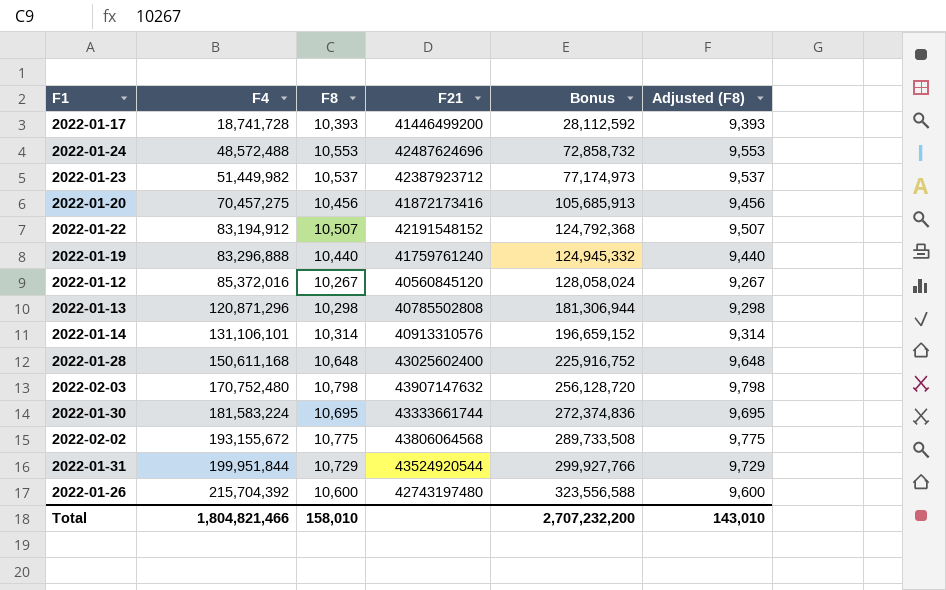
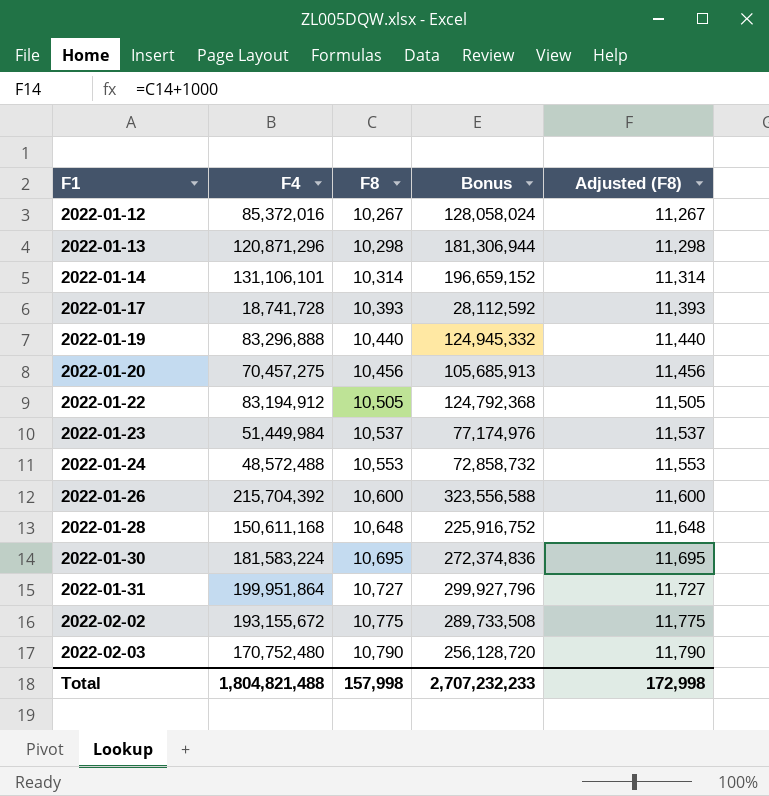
row order: F4 ascending -> F1 ascending
column F21 | position: 4 -> none
column Adjusted (F8) | formula: [F8] - 1000 -> [F8] + 1000
2022-01-22 | F8: 10,507 -> 10,505
2022-01-23 | F4: 51,449,982 -> 51,449,984
2022-01-23 | Bonus: 77,174,973 -> 77,174,976
2022-01-31 | F4: 199,951,844 -> 199,951,864
2022-01-31 | F8: 10,729 -> 10,727
2022-01-31 | Bonus: 299,927,766 -> 299,927,796
2022-02-03 | F8: 10,798 -> 10,790
Total | F4: 1,804,821,466 -> 1,804,821,488
Total | F8: 158,010 -> 157,998
Total | Bonus: 2,707,232,200 -> 2,707,232,233
Total | Adjusted (F8): 143,010 -> 172,998

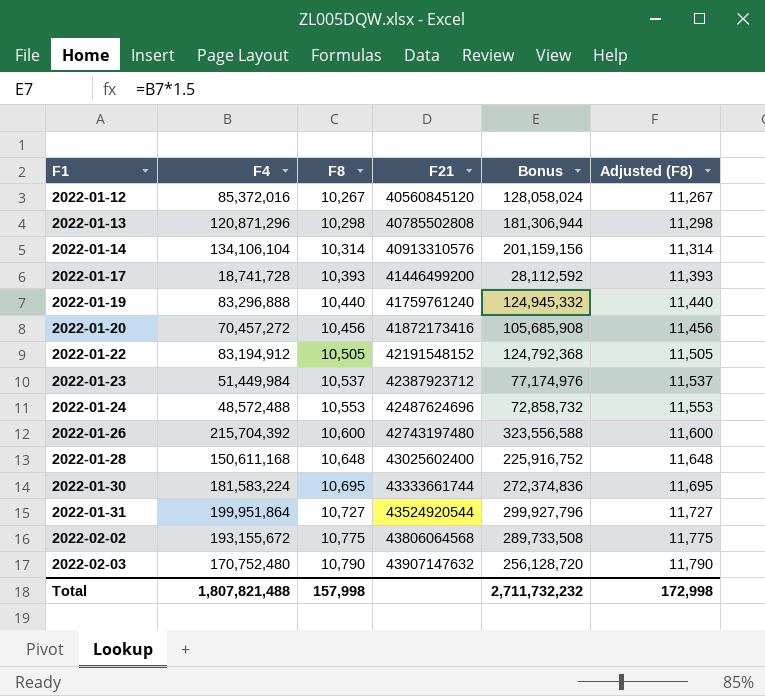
column F21 | position: none -> 4
2022-01-14 | F4: 131,106,101 -> 134,106,104
2022-01-14 | Bonus: 196,659,152 -> 201,159,156
2022-01-20 | F4: 70,457,275 -> 70,457,272
2022-01-20 | Bonus: 105,685,913 -> 105,685,908
Total | F4: 1,804,821,488 -> 1,807,821,488
Total | Bonus: 2,707,232,233 -> 2,711,732,232

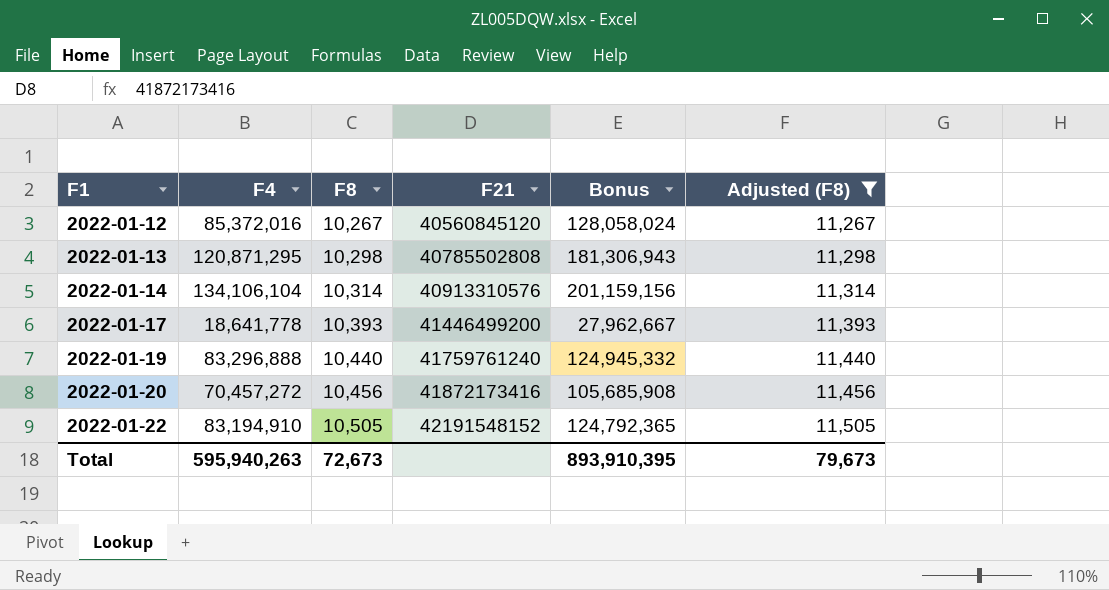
filter: none -> Adjusted (F8) <= 11,505
2022-01-13 | F4: 120,871,296 -> 120,871,295
2022-01-13 | Bonus: 181,306,944 -> 181,306,943
2022-01-17 | F4: 18,741,728 -> 18,641,778
2022-01-17 | Bonus: 28,112,592 -> 27,962,667
2022-01-22 | F4: 83,194,912 -> 83,194,910
2022-01-22 | Bonus: 124,792,368 -> 124,792,365
Total | F4: 1,807,821,488 -> 595,940,263
Total | F8: 157,998 -> 72,673
Total | Bonus: 2,711,732,232 -> 893,910,395
Total | Adjusted (F8): 172,998 -> 79,673

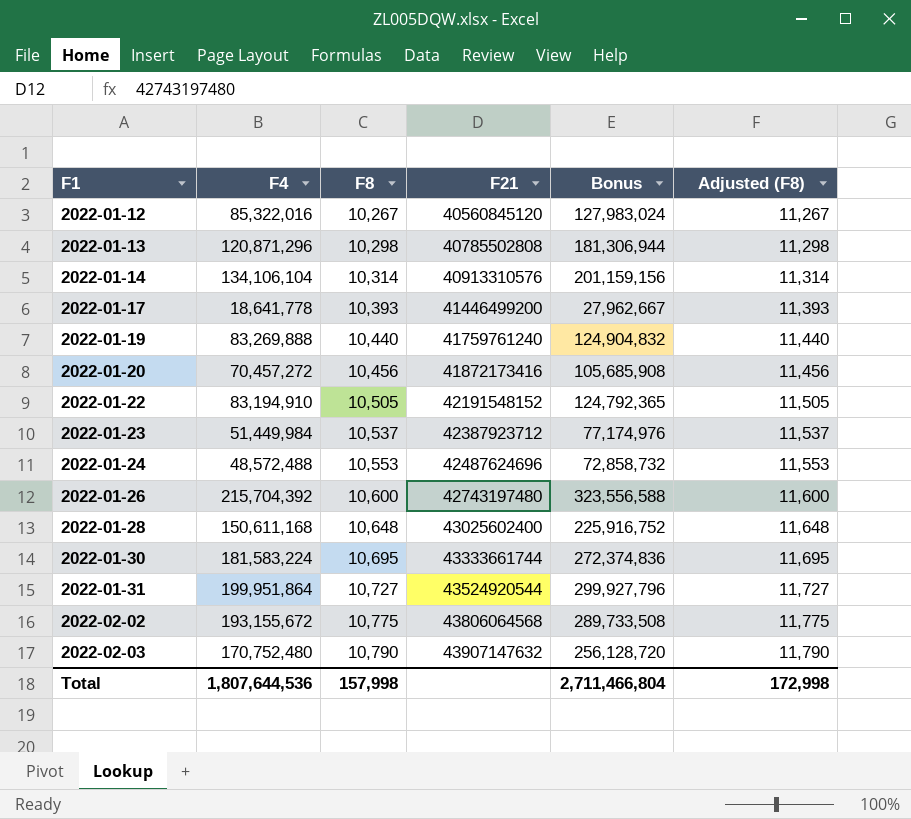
filter: Adjusted (F8) <= 11,505 -> none
2022-01-12 | F4: 85,372,016 -> 85,322,016
2022-01-12 | Bonus: 128,058,024 -> 127,983,024
2022-01-13 | F4: 120,871,295 -> 120,871,296
2022-01-13 | Bonus: 181,306,943 -> 181,306,944
2022-01-19 | F4: 83,296,888 -> 83,269,888
2022-01-19 | Bonus: 124,945,332 -> 124,904,832
Total | F4: 595,940,263 -> 1,807,644,536
Total | F8: 72,673 -> 157,998
Total | Bonus: 893,910,395 -> 2,711,466,804
Total | Adjusted (F8): 79,673 -> 172,998

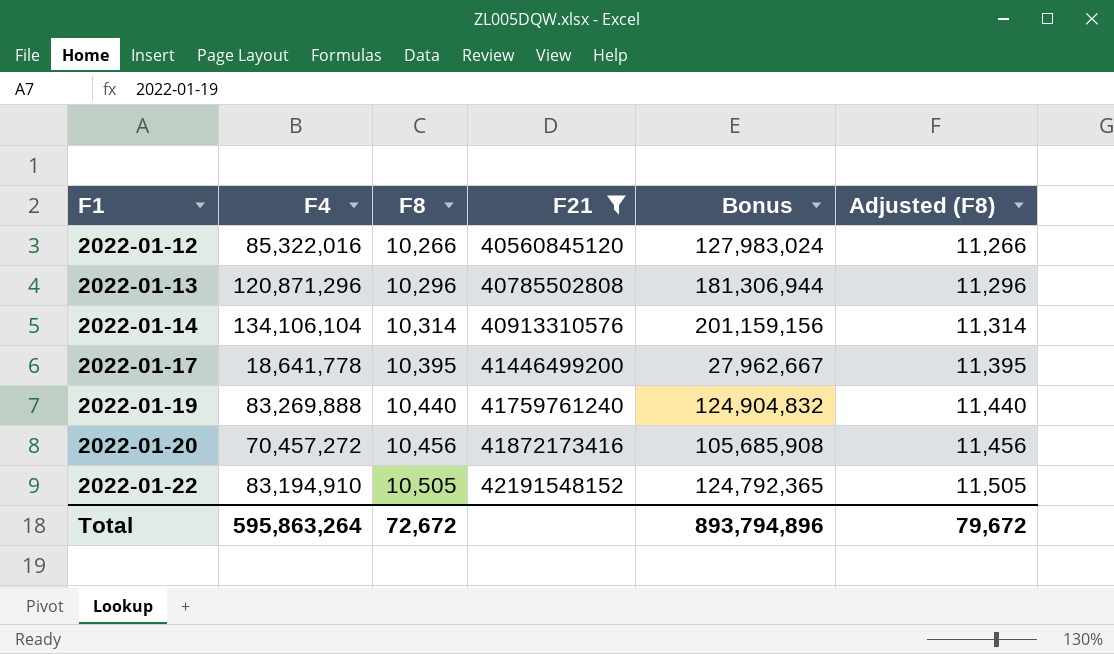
filter: none -> F21 <= 42191548152
2022-01-12 | F8: 10,267 -> 10,266
2022-01-12 | Adjusted (F8): 11,267 -> 11,266
2022-01-13 | F8: 10,298 -> 10,296
2022-01-13 | Adjusted (F8): 11,298 -> 11,296
2022-01-17 | F8: 10,393 -> 10,395
2022-01-17 | Adjusted (F8): 11,393 -> 11,395
Total | F4: 1,807,644,536 -> 595,863,264
Total | F8: 157,998 -> 72,672
Total | Bonus: 2,711,466,804 -> 893,794,896
Total | Adjusted (F8): 172,998 -> 79,672

